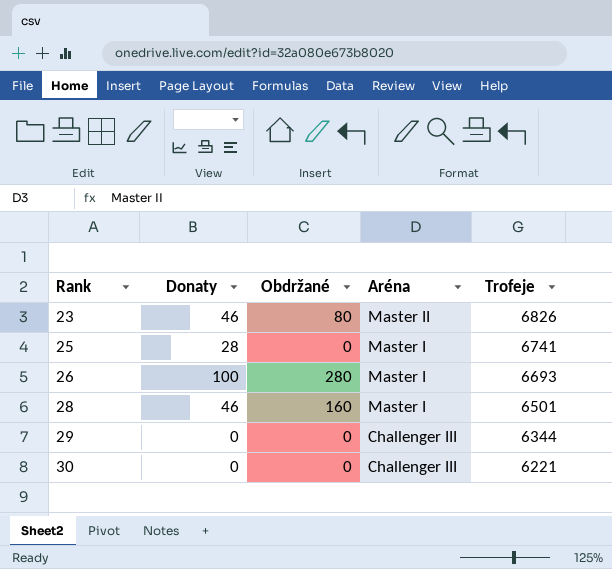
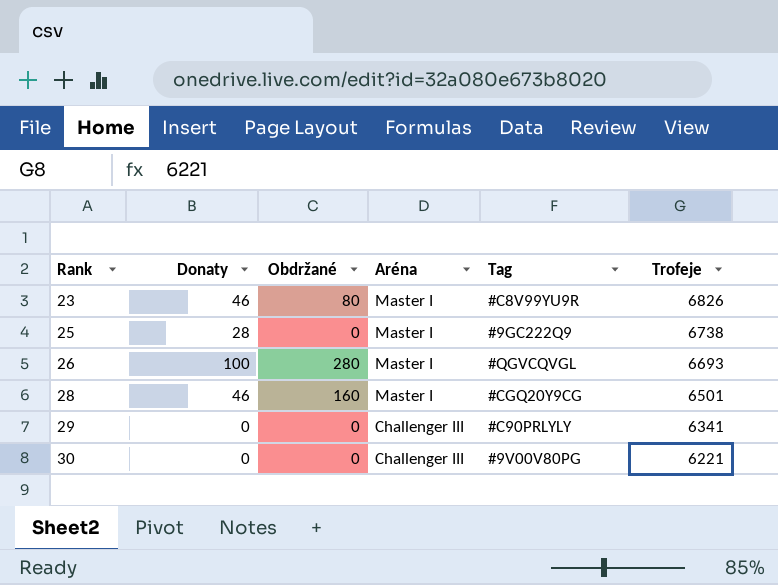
column Tag | position: none -> 5
23 | Aréna: Master II -> Master I
25 | Trofeje: 6741 -> 6738
29 | Trofeje: 6344 -> 6341

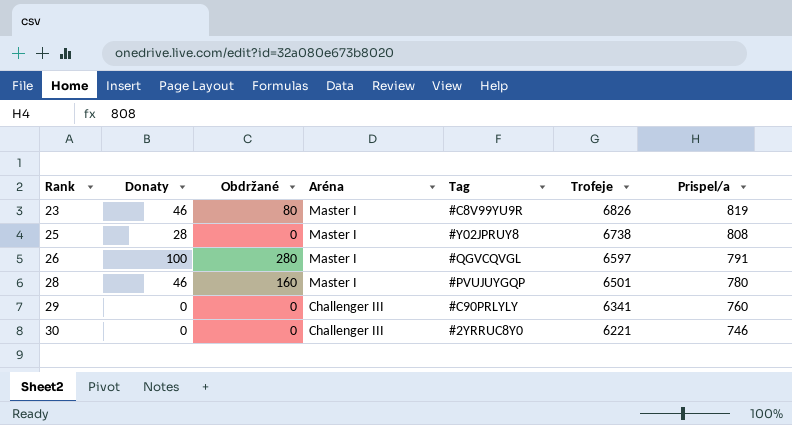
column Prispel/a | position: none -> 7
25 | Tag: #9GC222Q9 -> #Y02JPRUY8
26 | Trofeje: 6693 -> 6597
28 | Tag: #CGQ20Y9CG -> #PVUJUYGQP
30 | Tag: #9V00V80PG -> #2YRRUC8Y0

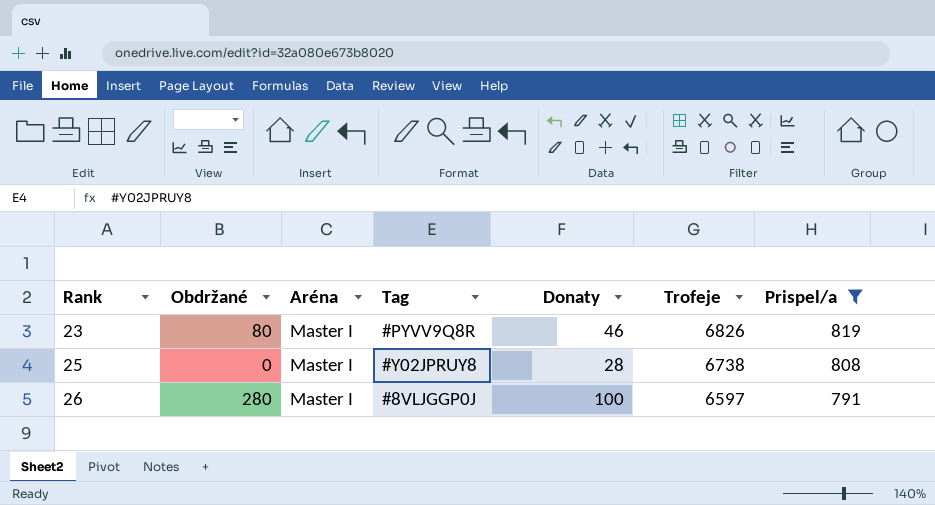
filter: none -> Prispel/a >= 791
column Donaty | position: 2 -> 5
23 | Tag: #C8V99YU9R -> #PYVV9Q8R
26 | Tag: #QGVCQVGL -> #8VLJGGP0J

